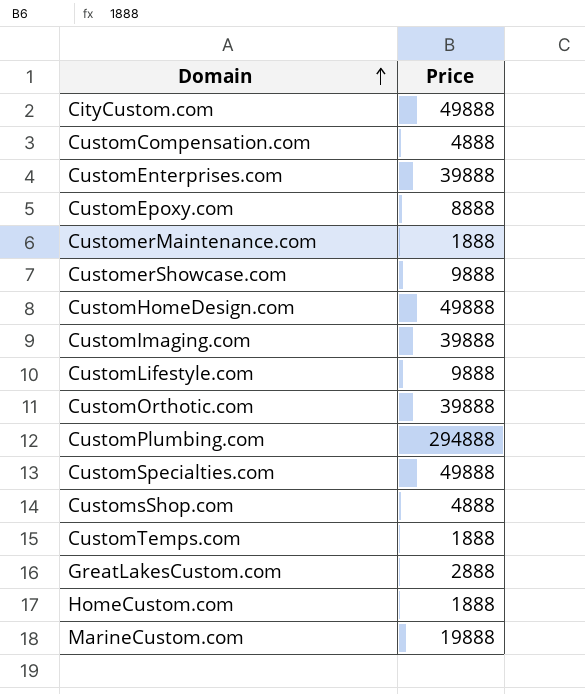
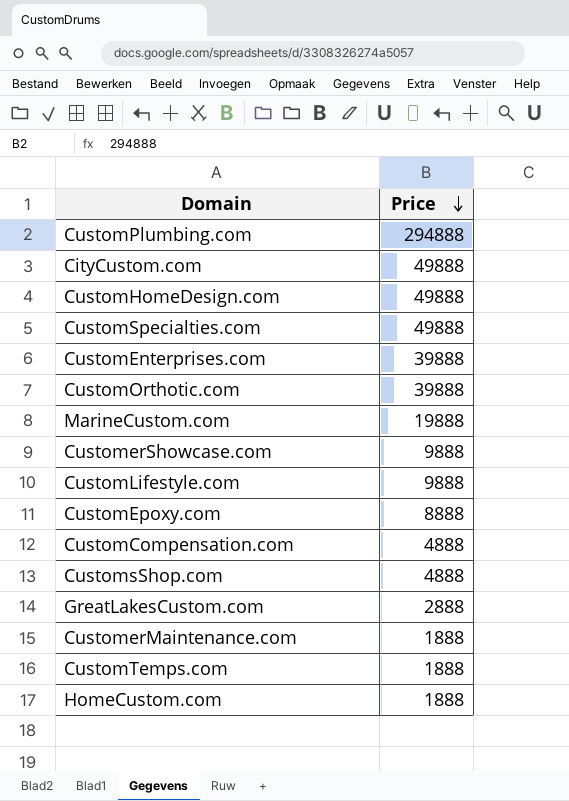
row order: Domain ascending -> Price descending
row CustomImaging.com: 39888 -> none

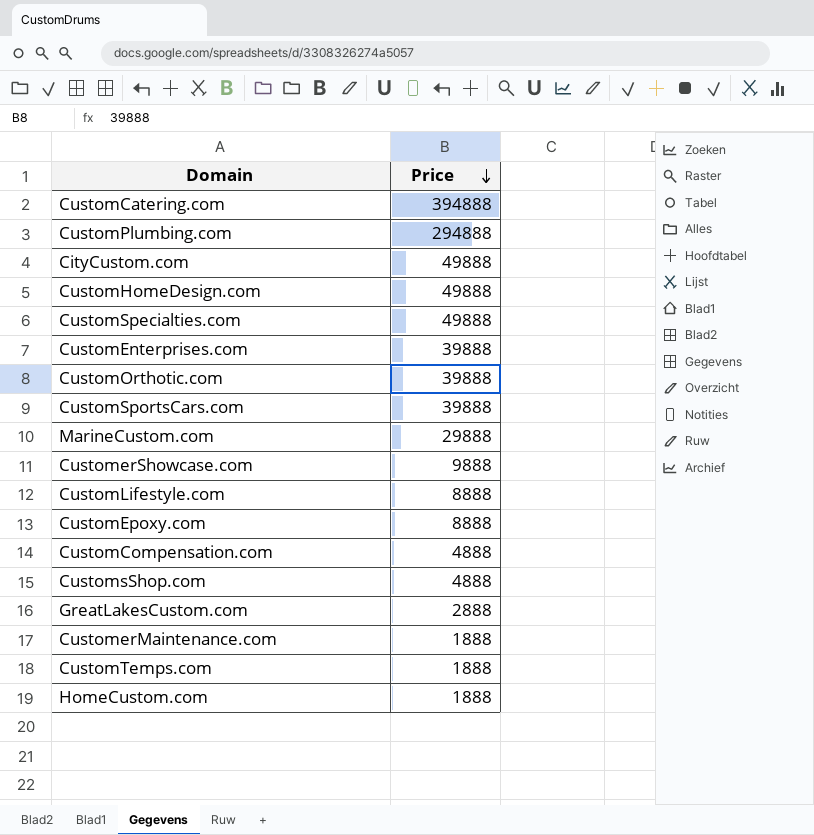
row CustomCatering.com: none -> 394888
row CustomSportsCars.com: none -> 39888
MarineCustom.com | Price: 19888 -> 29888
CustomLifestyle.com | Price: 9888 -> 8888

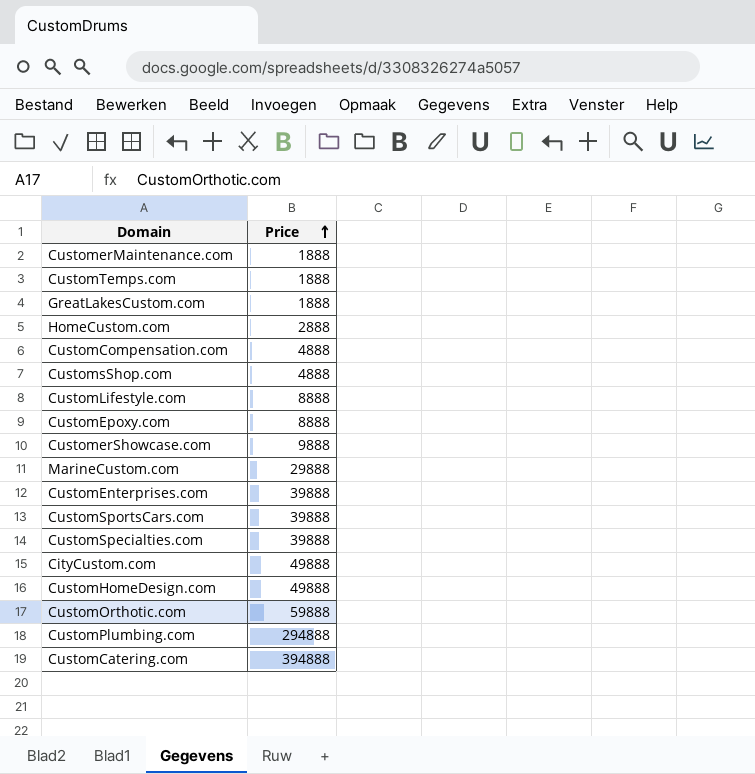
row order: Price descending -> Price ascending
GreatLakesCustom.com | Price: 2888 -> 1888
HomeCustom.com | Price: 1888 -> 2888
CustomSpecialties.com | Price: 49888 -> 39888
CustomOrthotic.com | Price: 39888 -> 59888

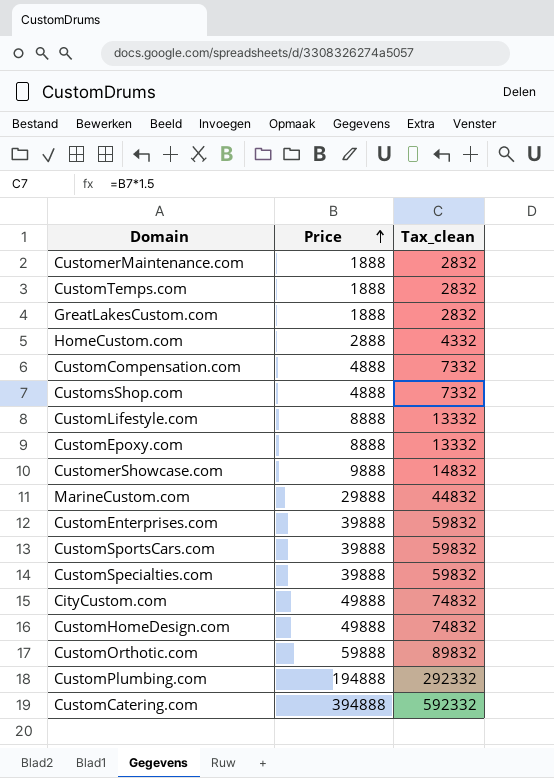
column Tax_clean | formula: none -> [Price] * 1.5
CustomPlumbing.com | Price: 294888 -> 194888

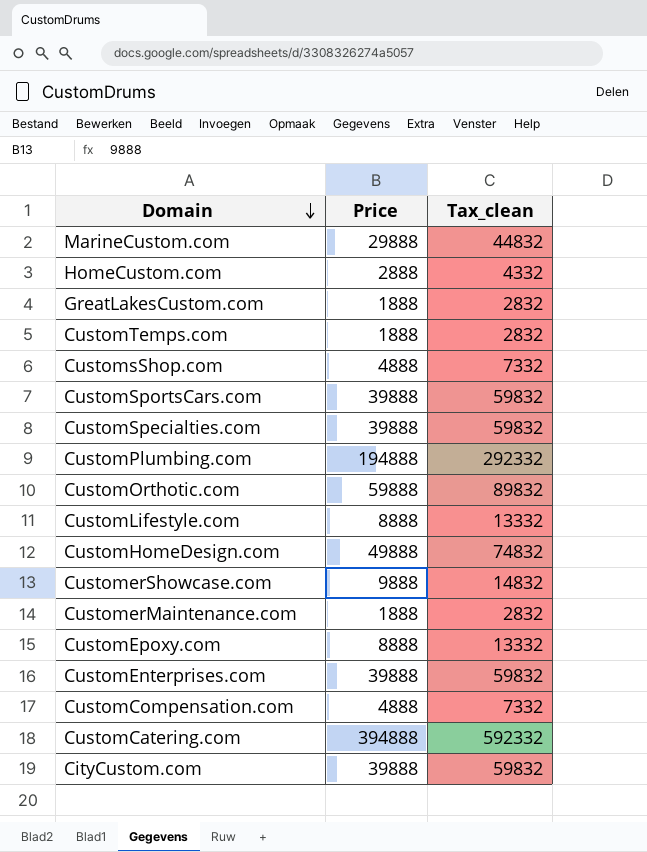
row order: Price ascending -> Domain descending
CityCustom.com | Price: 49888 -> 39888
CityCustom.com | Tax_clean: 74832 -> 59832

